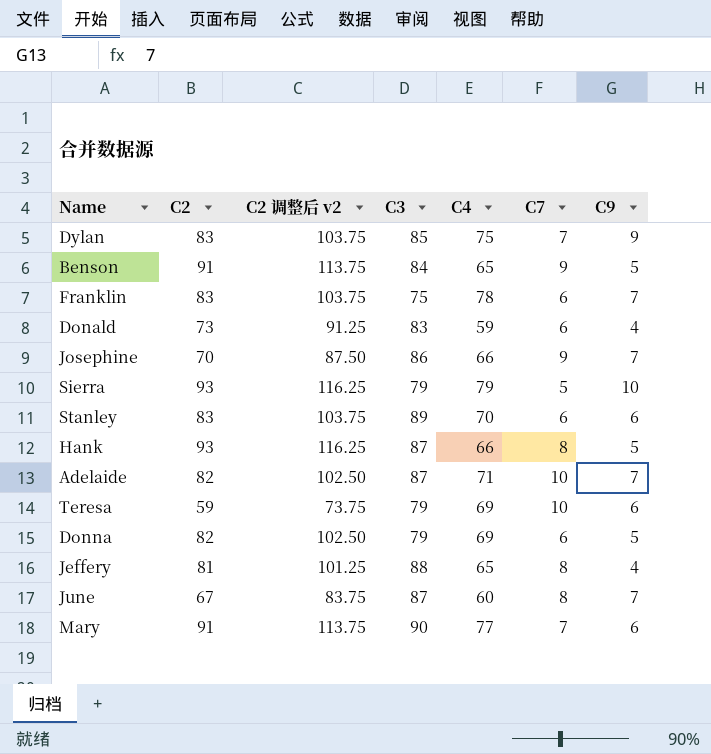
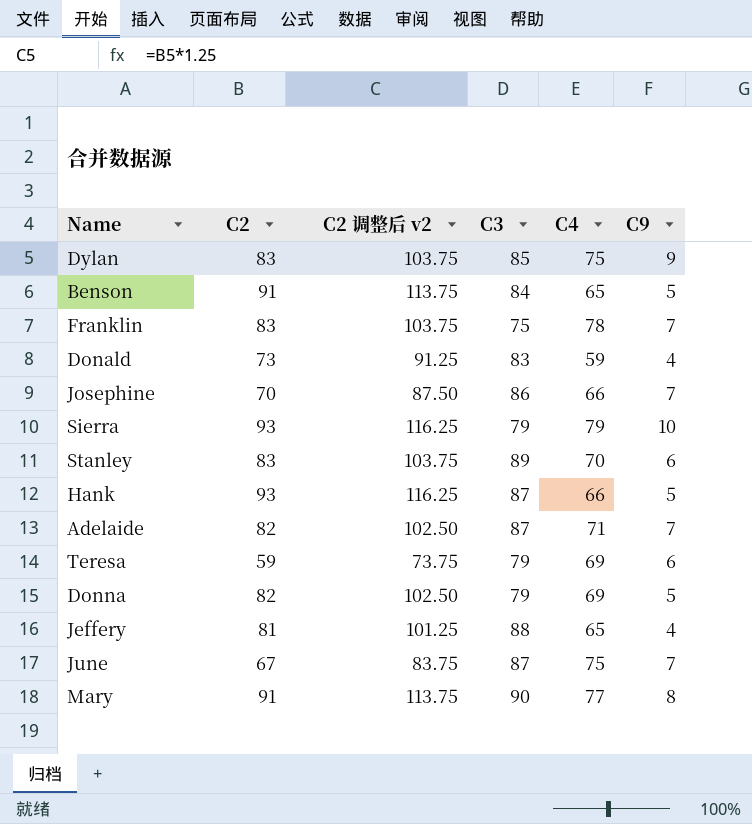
column C7 | position: 6 -> none
June | C4: 60 -> 75
Mary | C9: 6 -> 8

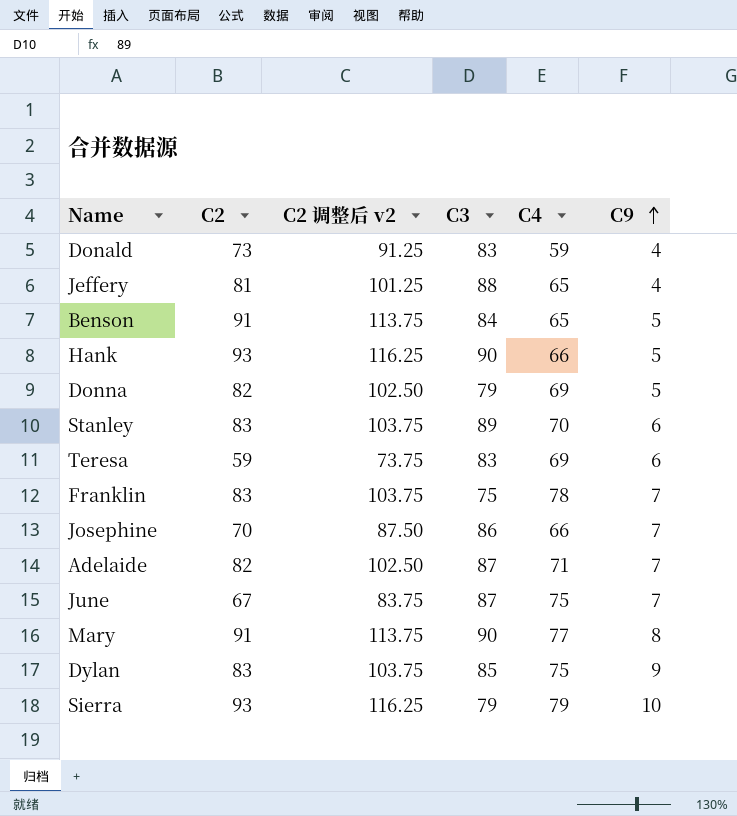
row order: none -> C9 ascending
Hank | C3: 87 -> 90
Teresa | C3: 79 -> 83

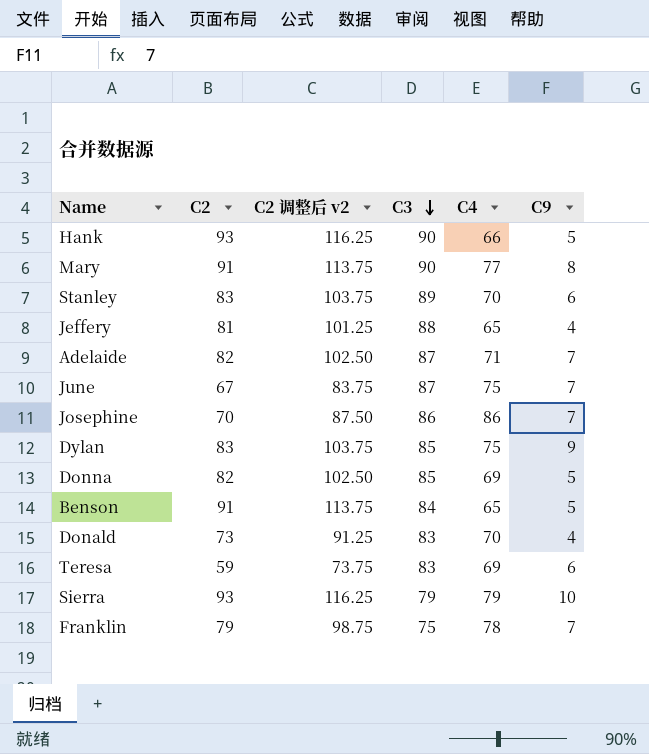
row order: C9 ascending -> C3 descending
Josephine | C4: 66 -> 86
Donna | C3: 79 -> 85
Donald | C4: 59 -> 70
Franklin | C2: 83 -> 79
Franklin | C2 调整后 v2: 103.75 -> 98.75

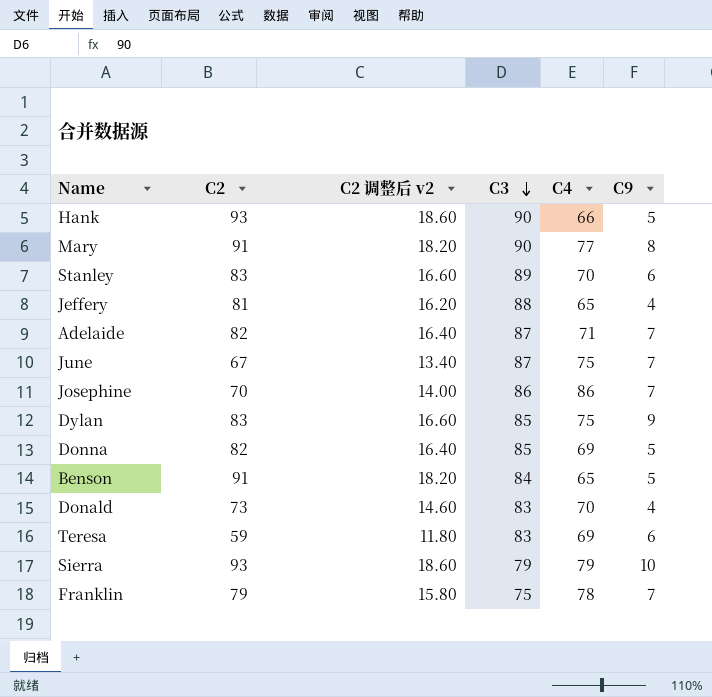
column C2 调整后 v2 | formula: [C2] * 1.25 -> [C2] * 0.2

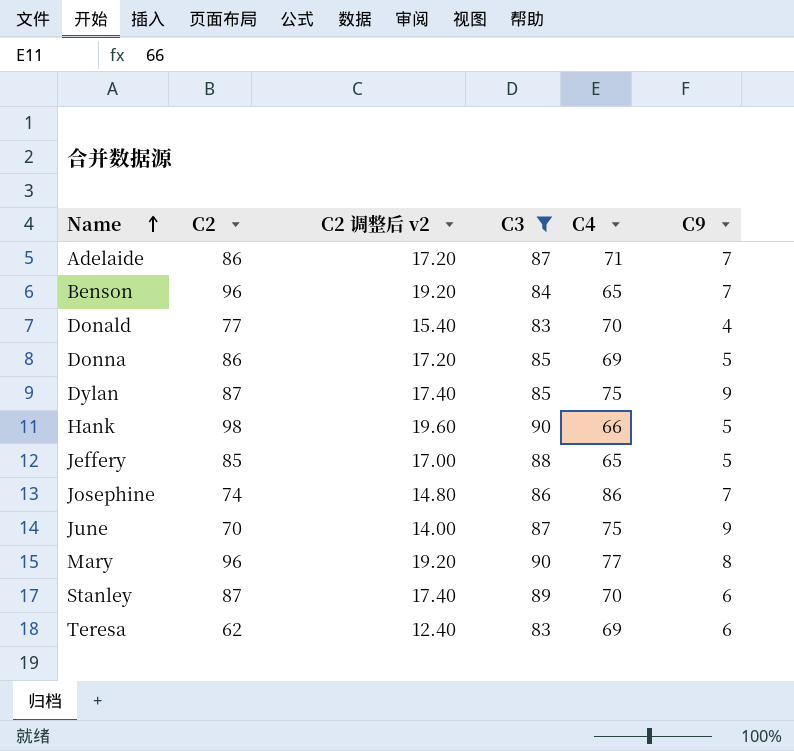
filter: none -> C3 >= 83
row order: C3 descending -> Name ascending
Adelaide | C2: 82 -> 86
Adelaide | C2 调整后 v2: 16.40 -> 17.20
Benson | C2: 91 -> 96
Benson | C2 调整后 v2: 18.20 -> 19.20
Benson | C9: 5 -> 7
Donald | C2: 73 -> 77
Donald | C2 调整后 v2: 14.60 -> 15.40
Donna | C2: 82 -> 86
Donna | C2 调整后 v2: 16.40 -> 17.20
Dylan | C2: 83 -> 87
Dylan | C2 调整后 v2: 16.60 -> 17.40
Hank | C2: 93 -> 98
Hank | C2 调整后 v2: 18.60 -> 19.60
Jeffery | C2: 81 -> 85
Jeffery | C2 调整后 v2: 16.20 -> 17.00
Jeffery | C9: 4 -> 5
Josephine | C2: 70 -> 74
Josephine | C2 调整后 v2: 14.00 -> 14.80
June | C2: 67 -> 70
June | C2 调整后 v2: 13.40 -> 14.00
June | C9: 7 -> 9
Mary | C2: 91 -> 96
Mary | C2 调整后 v2: 18.20 -> 19.20
Stanley | C2: 83 -> 87
Stanley | C2 调整后 v2: 16.60 -> 17.40
Teresa | C2: 59 -> 62
Teresa | C2 调整后 v2: 11.80 -> 12.40

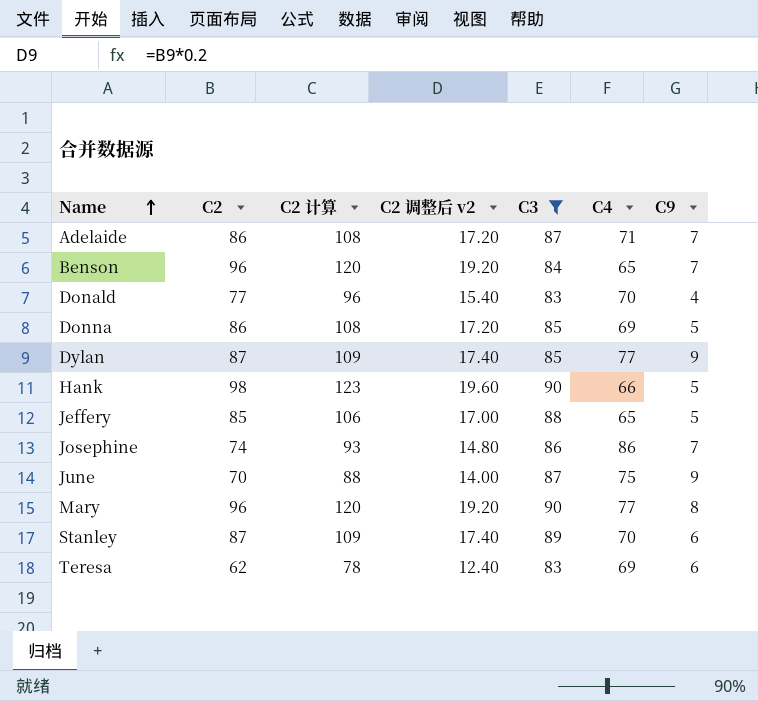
column C2 计算 | formula: none -> [C2] * 1.25
Dylan | C4: 75 -> 77

